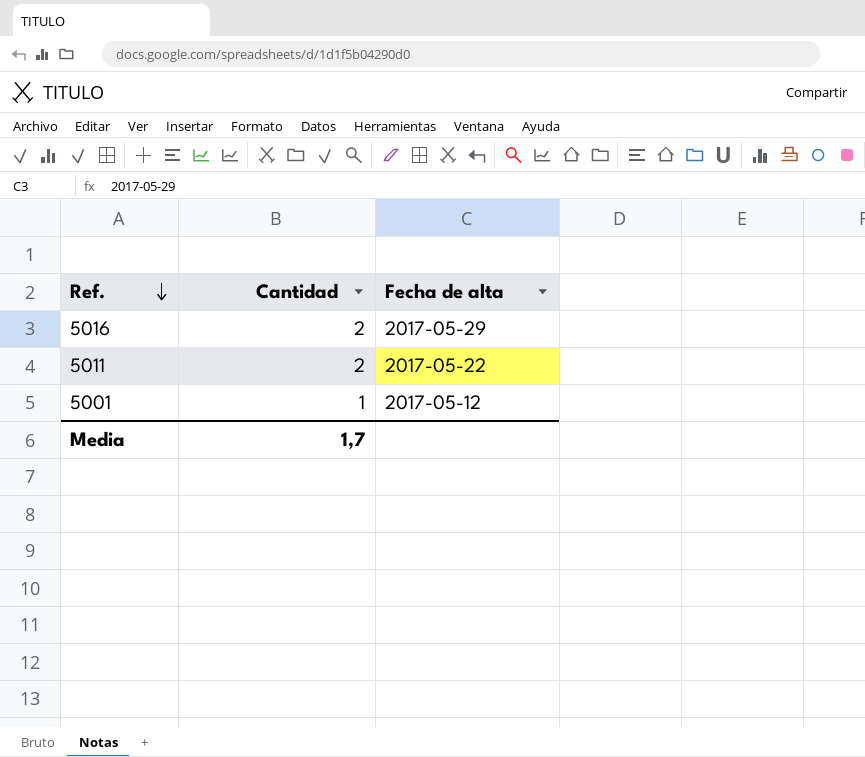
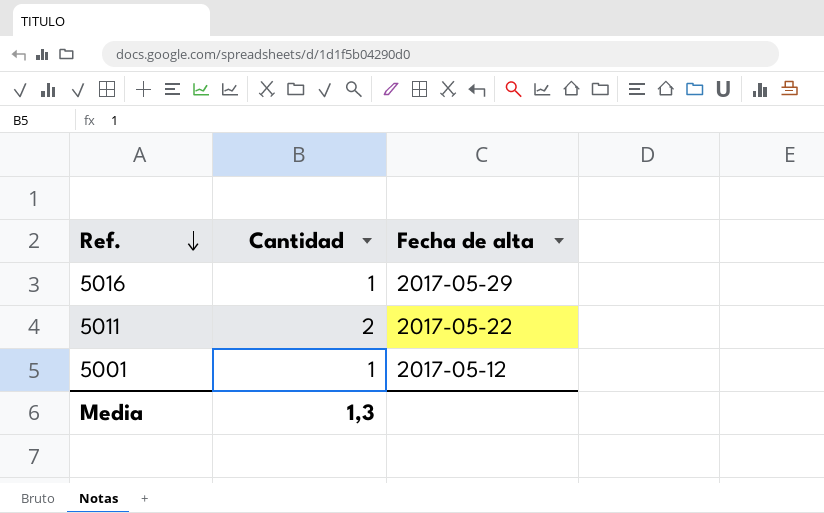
5016 | Cantidad: 2 -> 1
Media | Cantidad: 1,7 -> 1,3

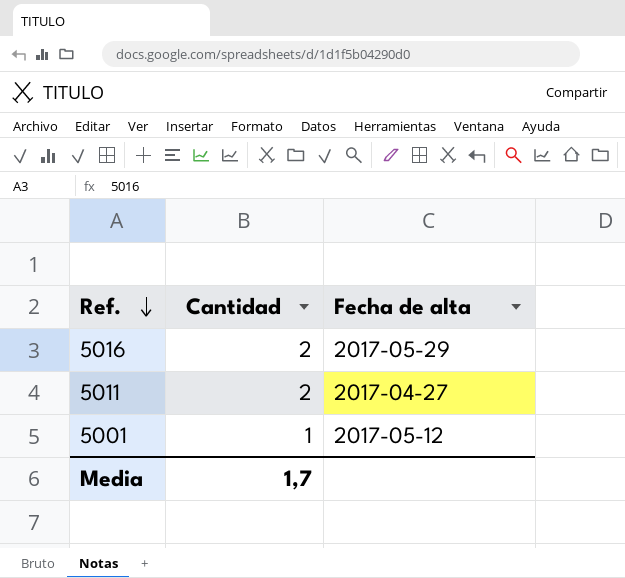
5016 | Cantidad: 1 -> 2
5011 | Fecha de alta: 2017-05-22 -> 2017-04-27
Media | Cantidad: 1,3 -> 1,7

